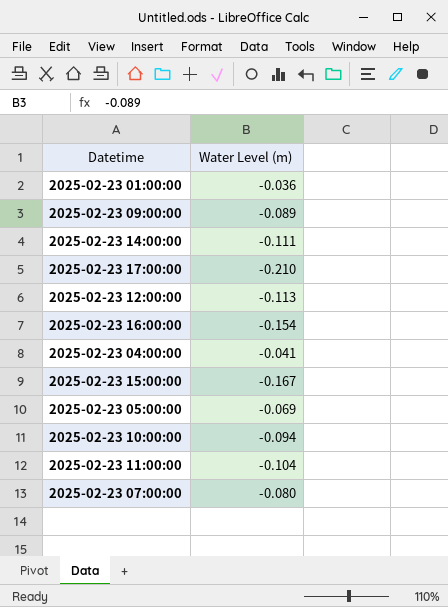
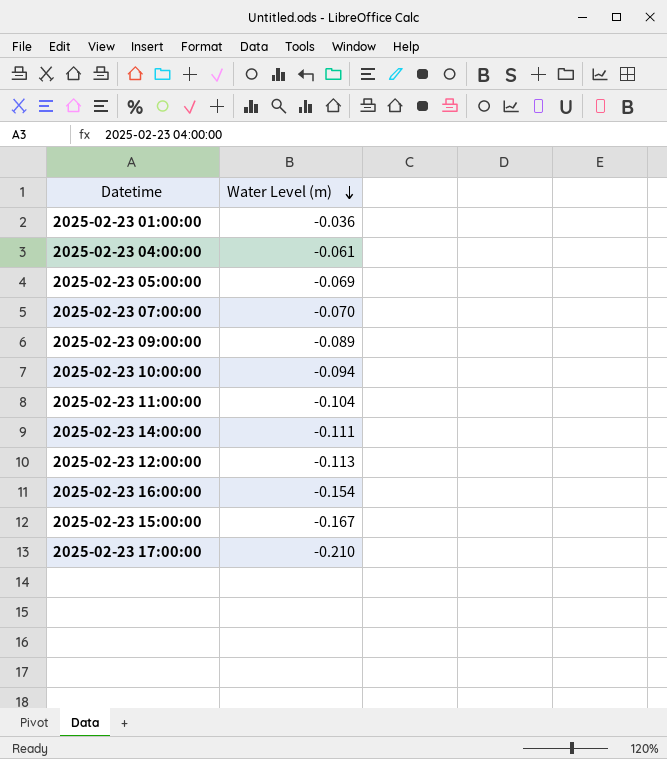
row order: none -> Water Level (m) descending
2025-02-23 04:00:00 | Water Level (m): -0.041 -> -0.061
2025-02-23 07:00:00 | Water Level (m): -0.080 -> -0.070

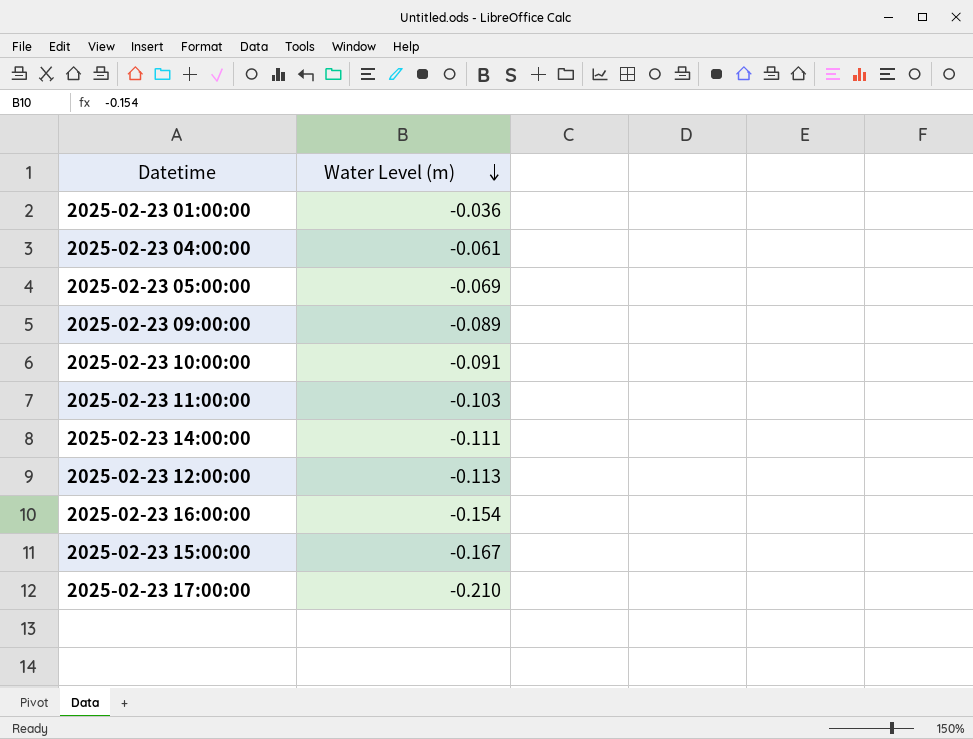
row 2025-02-23 07:00:00: -0.070 -> none
2025-02-23 10:00:00 | Water Level (m): -0.094 -> -0.091
2025-02-23 11:00:00 | Water Level (m): -0.104 -> -0.103

